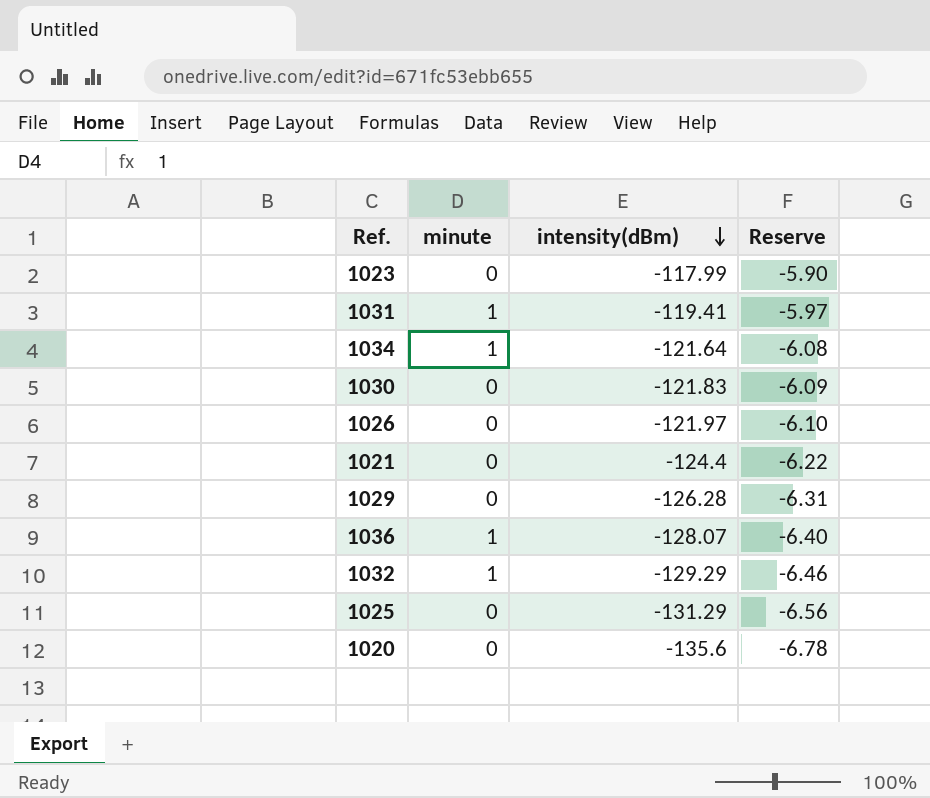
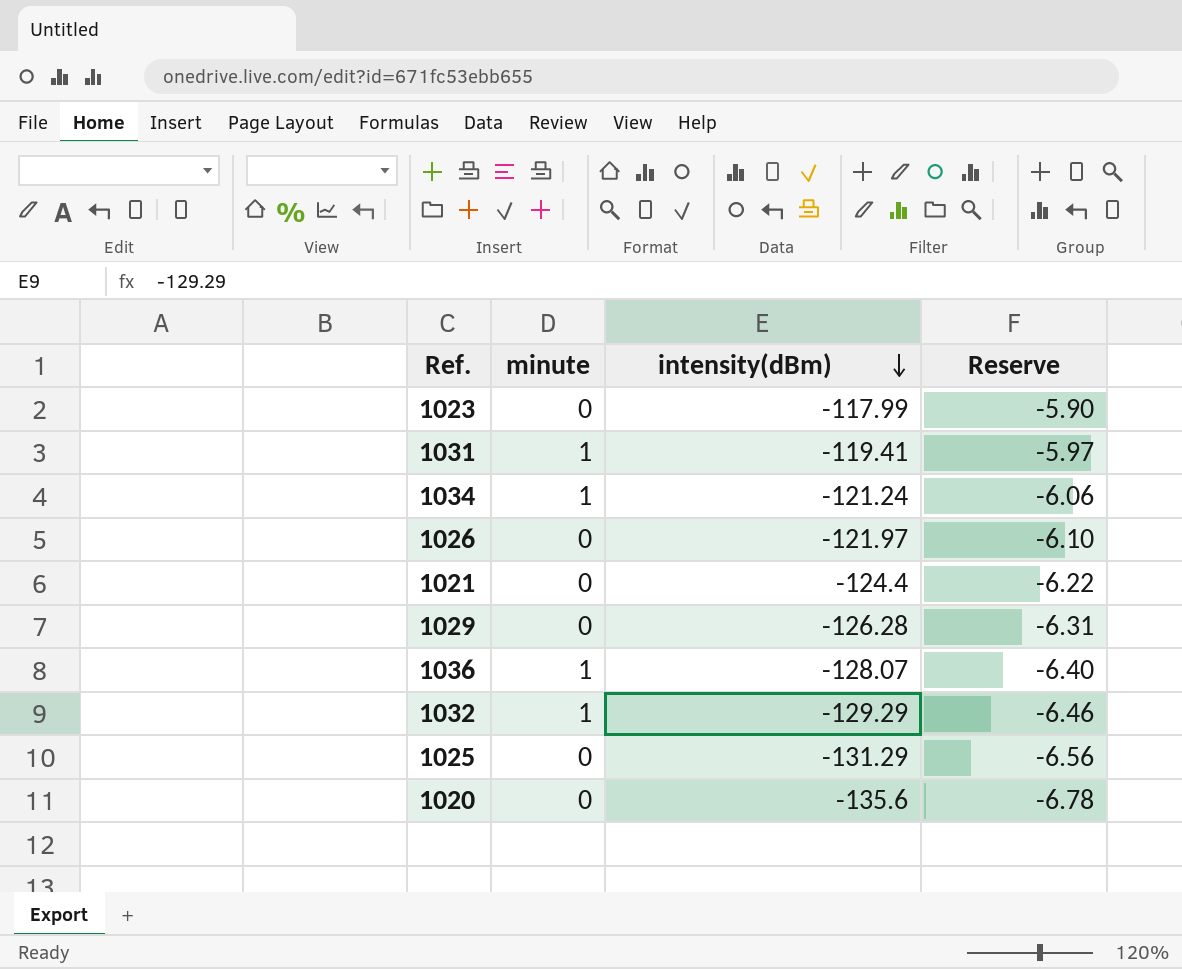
row 1030: 0 | -121.83 | -6.09 -> none
1034 | intensity(dBm): -121.64 -> -121.24
1034 | Reserve: -6.08 -> -6.06

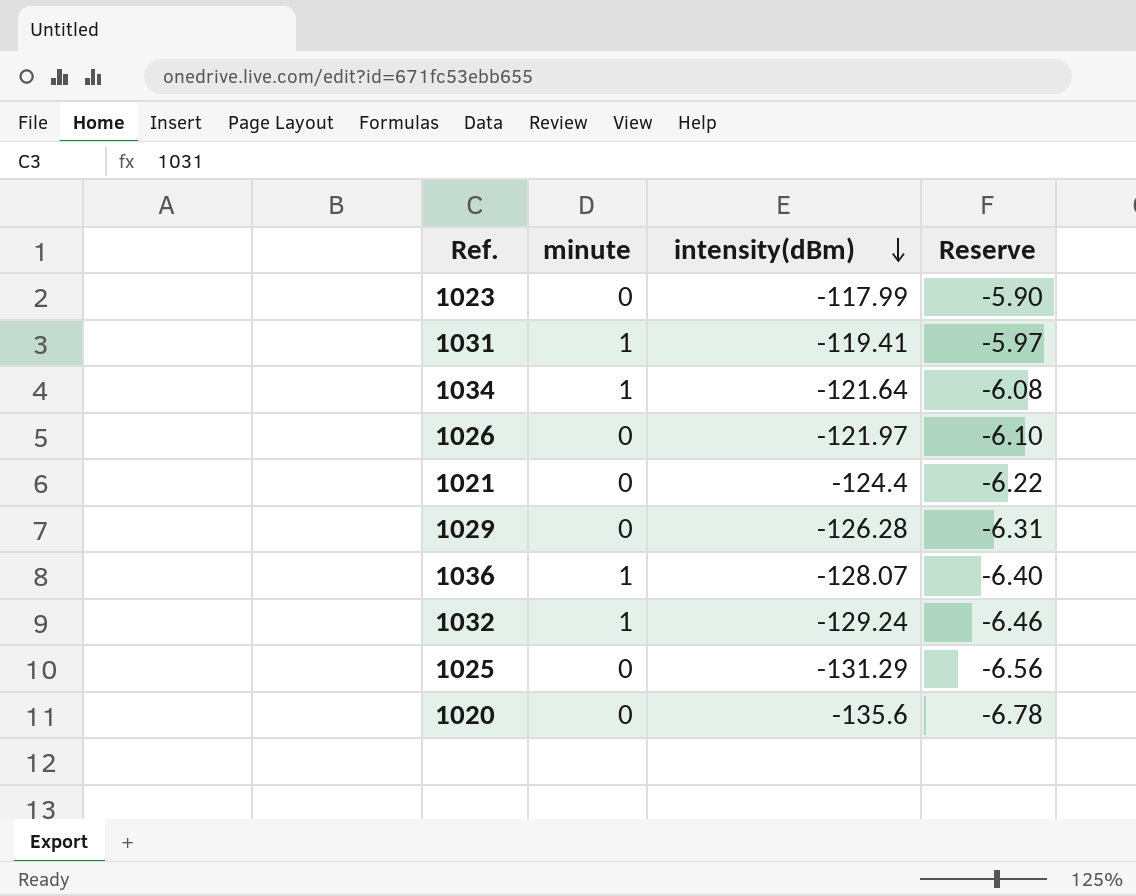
1034 | intensity(dBm): -121.24 -> -121.64
1034 | Reserve: -6.06 -> -6.08
1032 | intensity(dBm): -129.29 -> -129.24

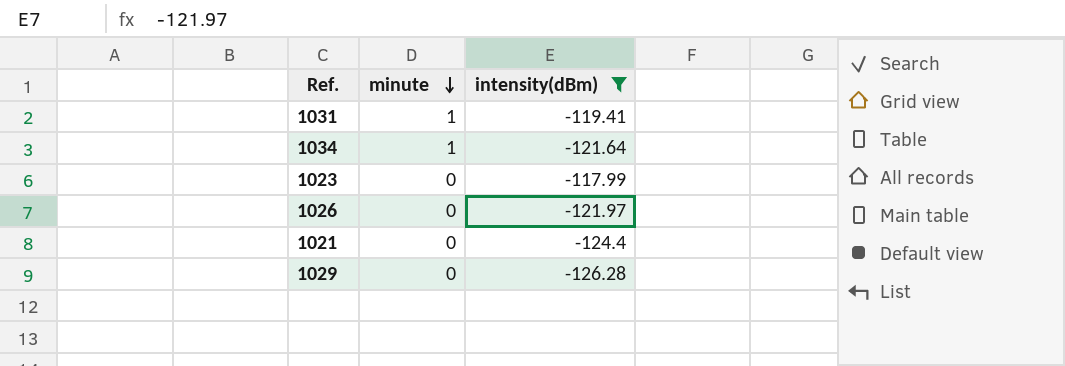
filter: none -> intensity(dBm) >= -126.28
row order: intensity(dBm) descending -> minute descending
column Reserve | formula: [intensity(dBm)] * 0.05 -> none

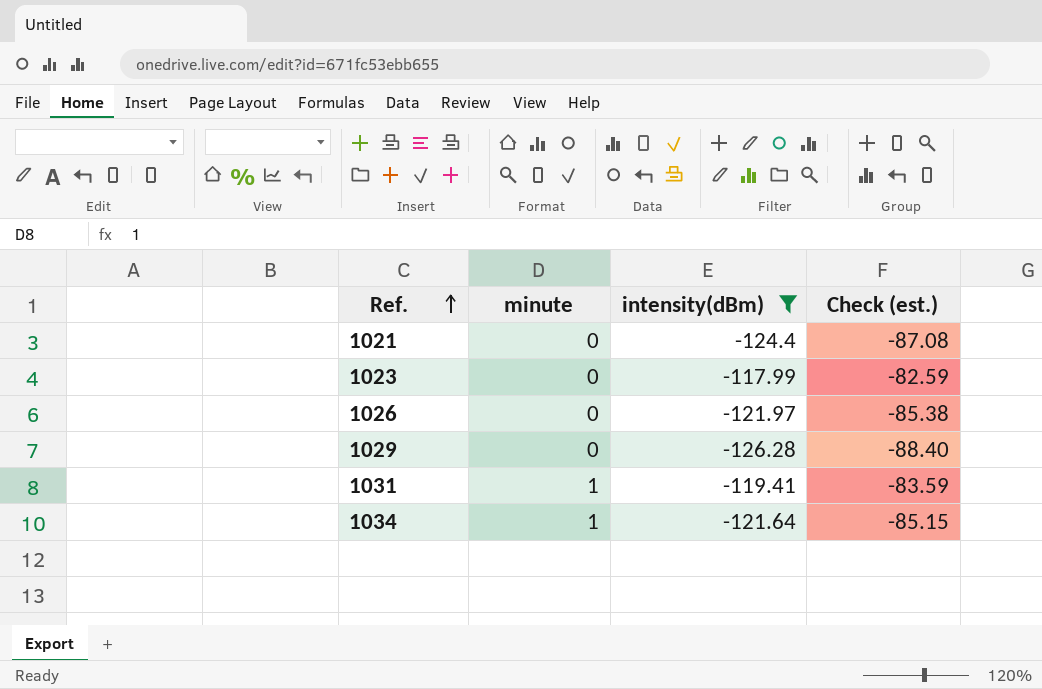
row order: minute descending -> Ref. ascending
column Check (est.) | formula: none -> [intensity(dBm)] * 0.7

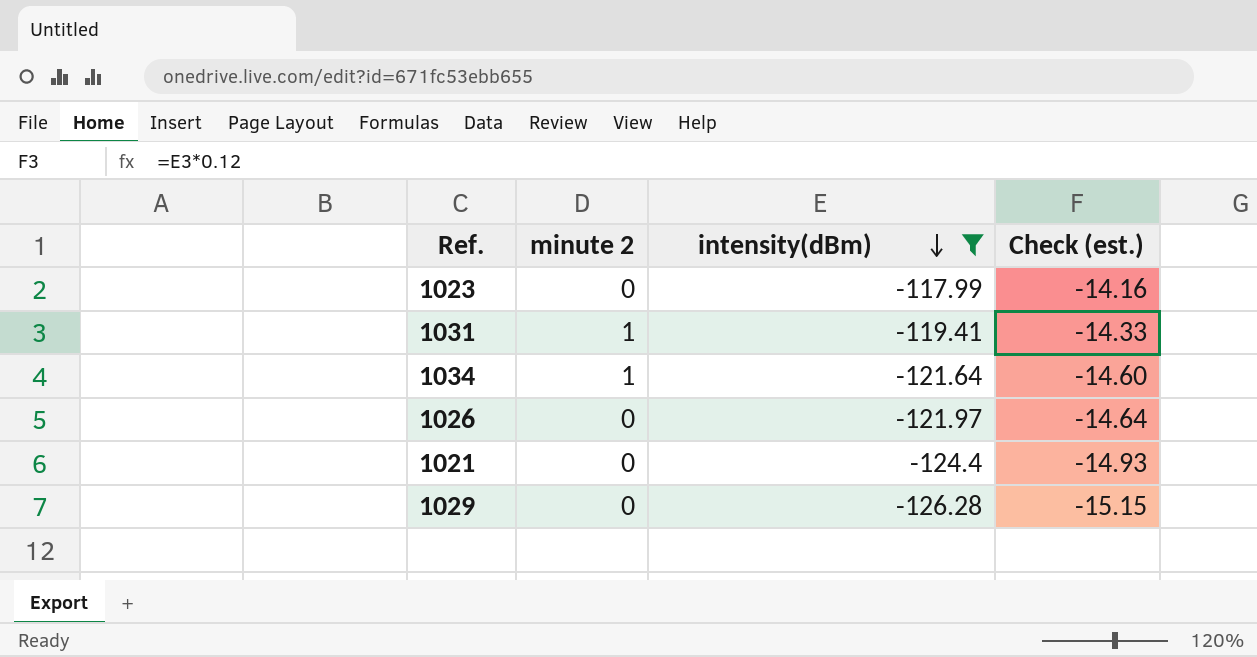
row order: Ref. ascending -> intensity(dBm) descending
column name: minute -> minute 2
column Check (est.) | formula: [intensity(dBm)] * 0.7 -> [intensity(dBm)] * 0.12

